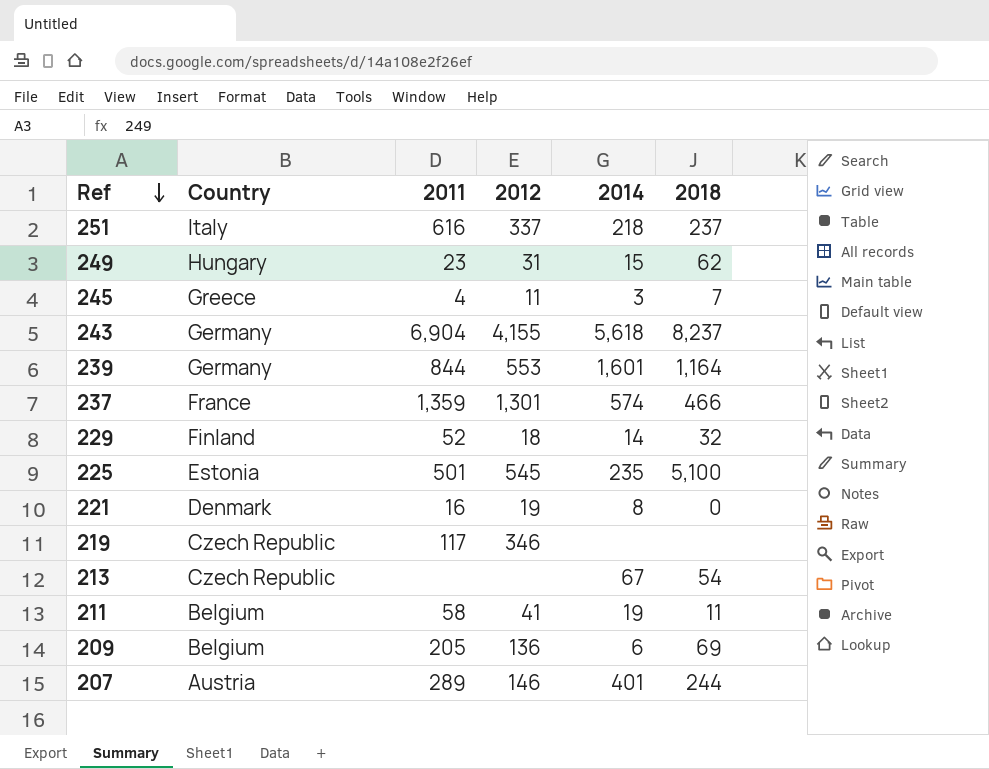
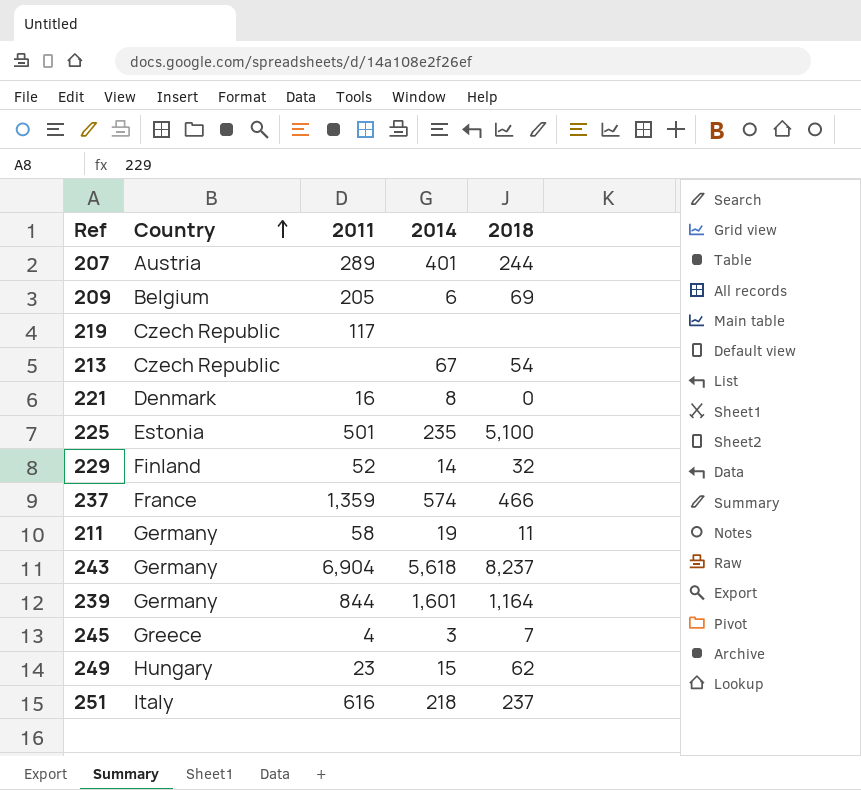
row order: Ref descending -> Country ascending
column 2012 | position: 4 -> none
211 | Country: Belgium -> Germany

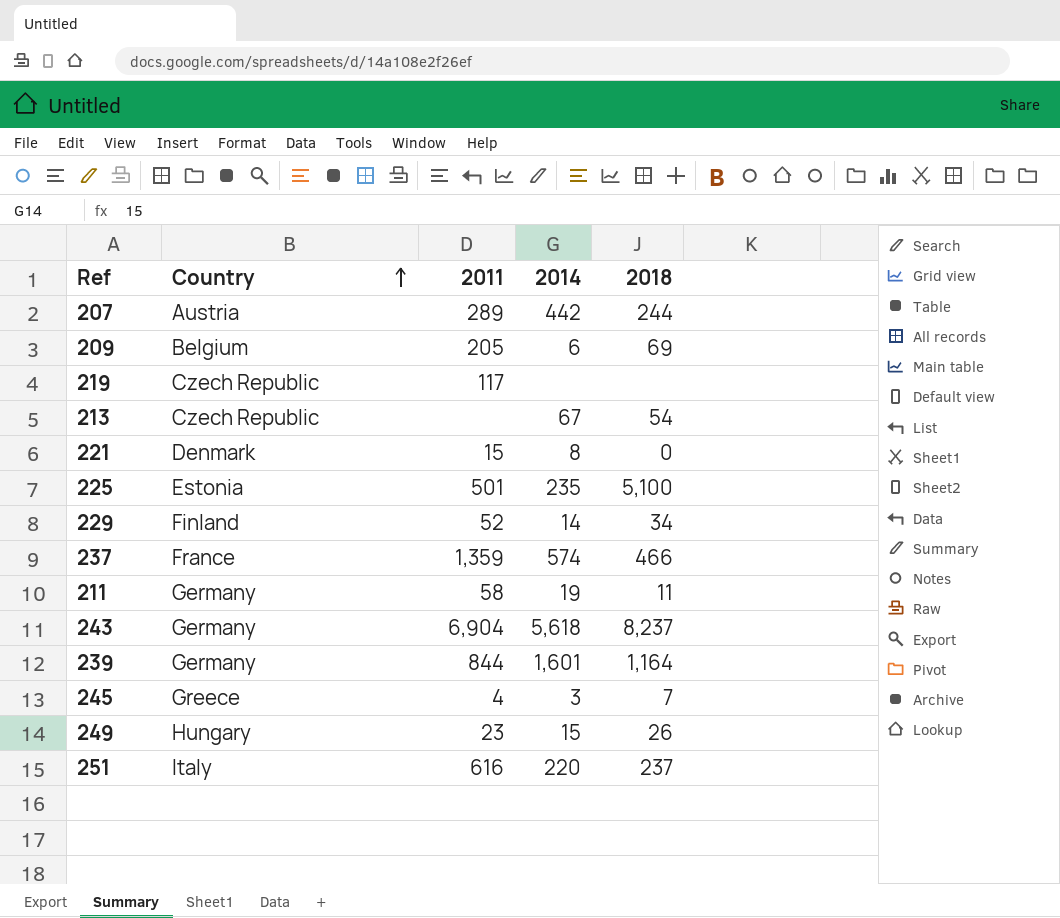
207 | 2014: 401 -> 442
221 | 2011: 16 -> 15
229 | 2018: 32 -> 34
249 | 2018: 62 -> 26
251 | 2014: 218 -> 220

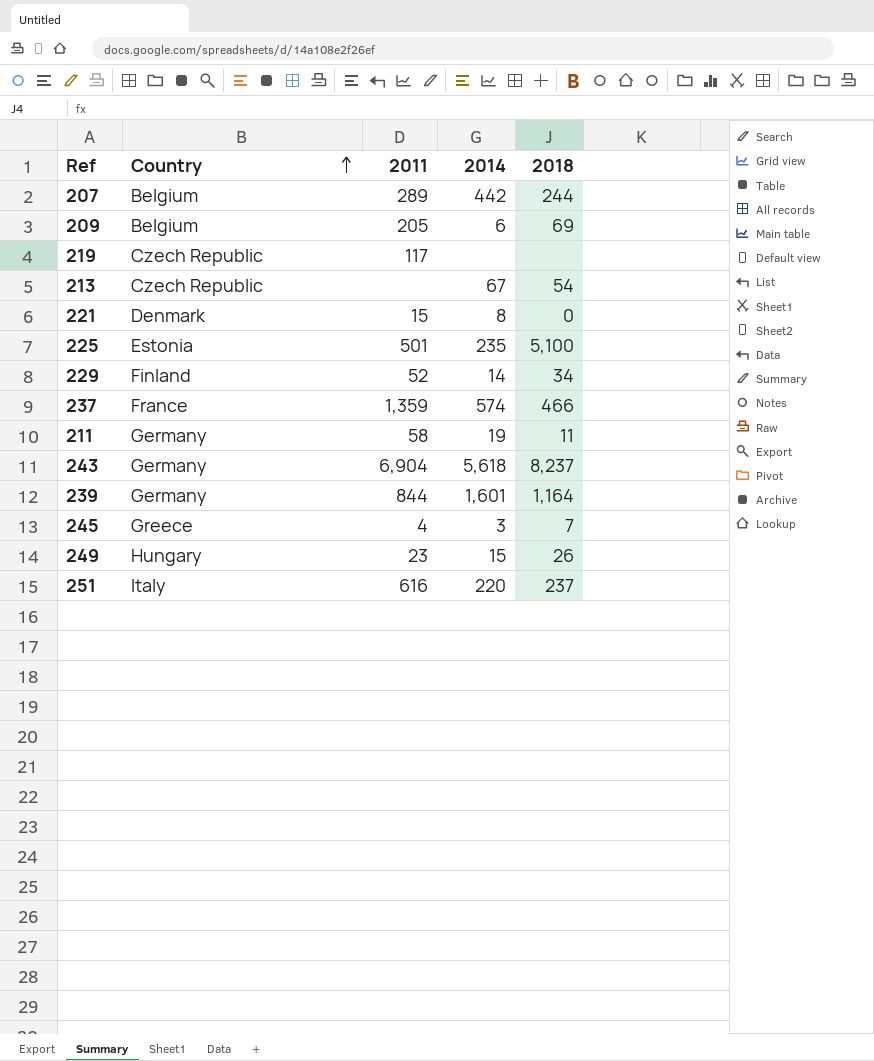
207 | Country: Austria -> Belgium

